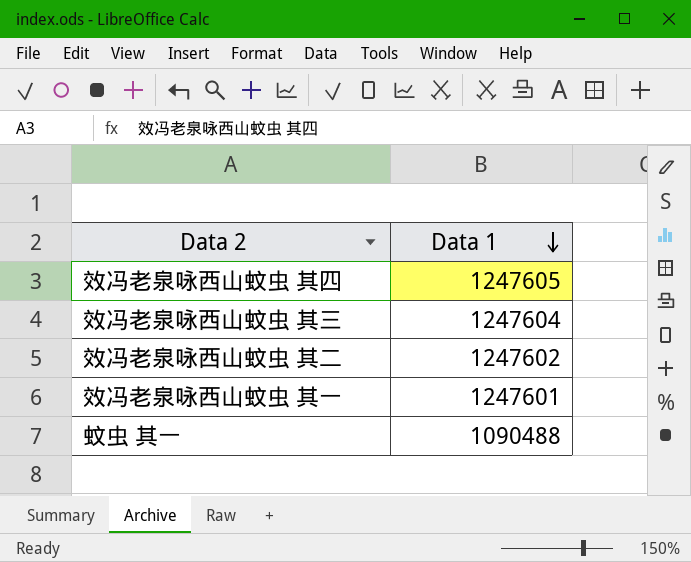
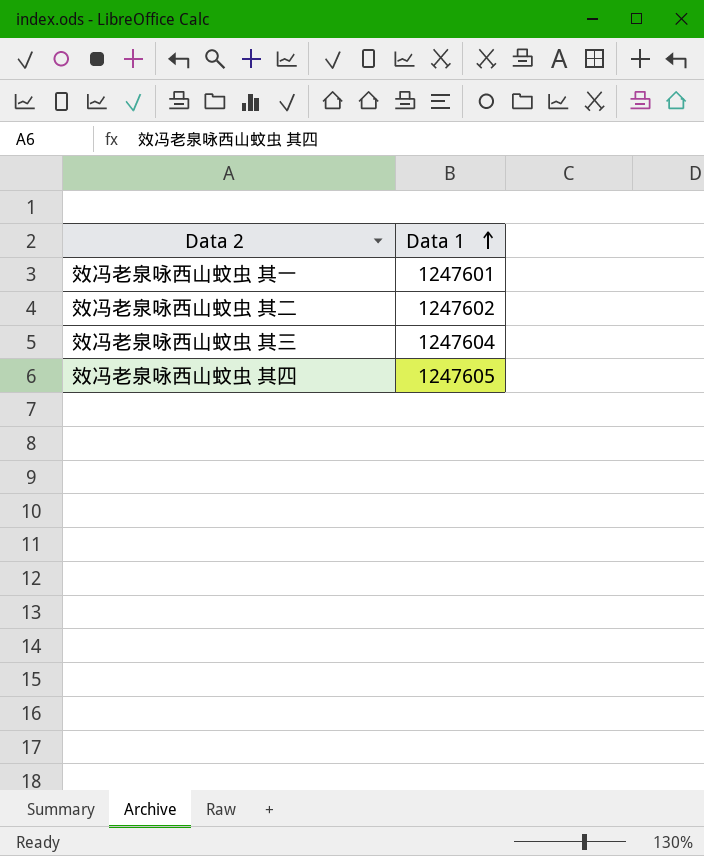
row order: Data 1 descending -> Data 1 ascending
row 蚊虫 其一: 1090488 -> none

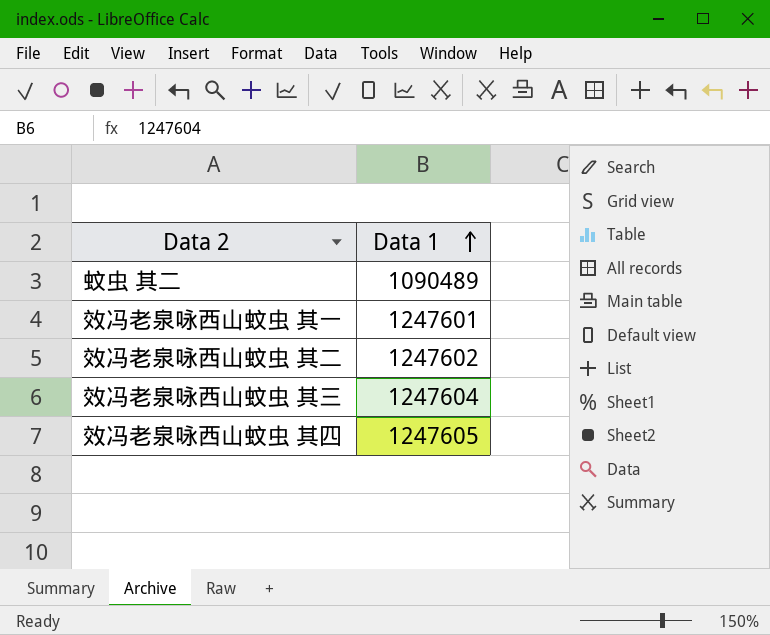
row 蚊虫 其二: none -> 1090489

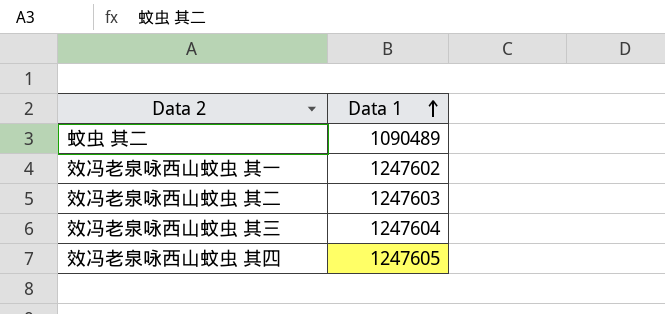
效冯老泉咏西山蚊虫 其一 | Data 1: 1247601 -> 1247602
效冯老泉咏西山蚊虫 其二 | Data 1: 1247602 -> 1247603

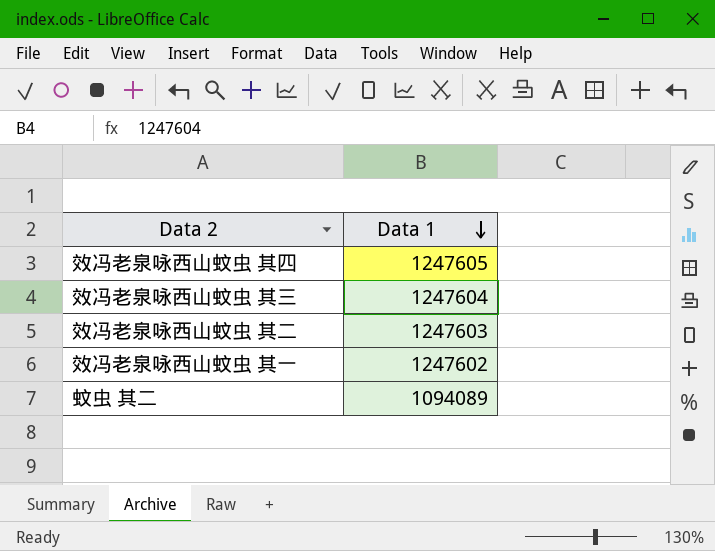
row order: Data 1 ascending -> Data 1 descending
蚊虫 其二 | Data 1: 1090489 -> 1094089

